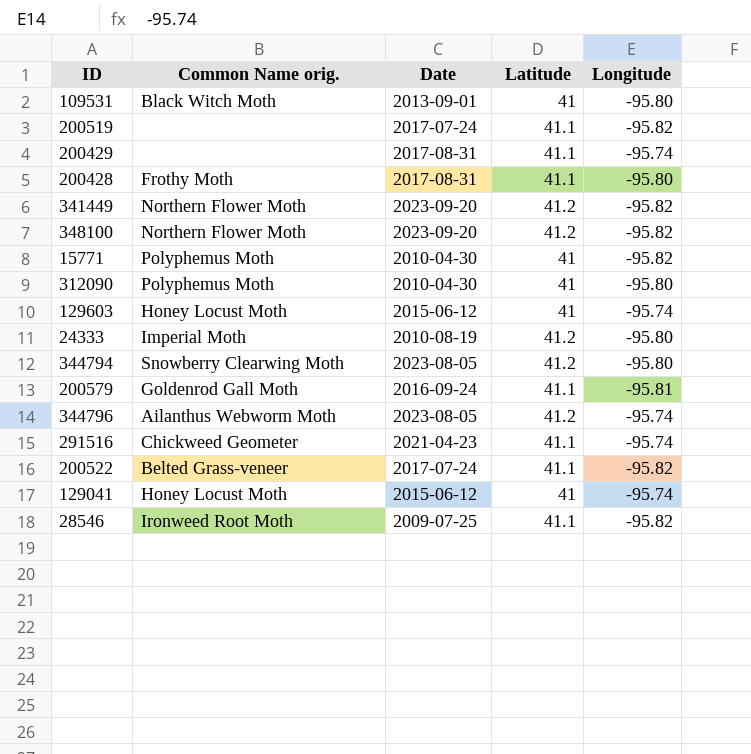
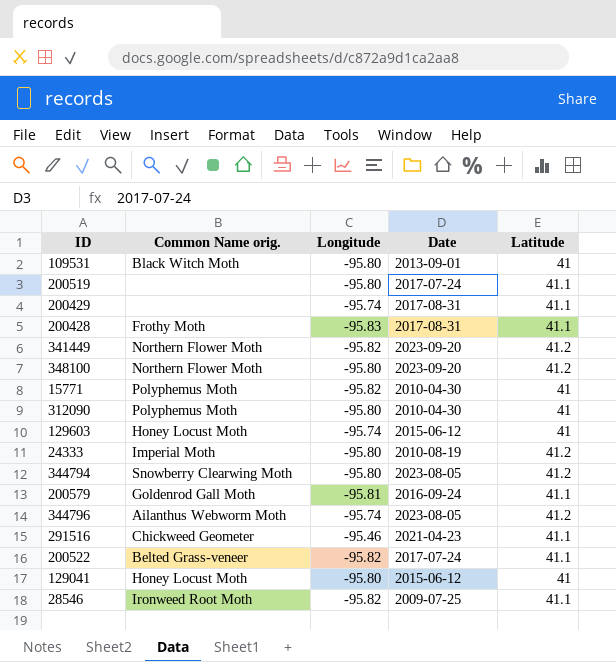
column Longitude | position: 5 -> 3
200519 | Longitude: -95.82 -> -95.80
200428 | Longitude: -95.80 -> -95.83
348100 | Longitude: -95.82 -> -95.80
291516 | Longitude: -95.74 -> -95.46
129041 | Longitude: -95.74 -> -95.80

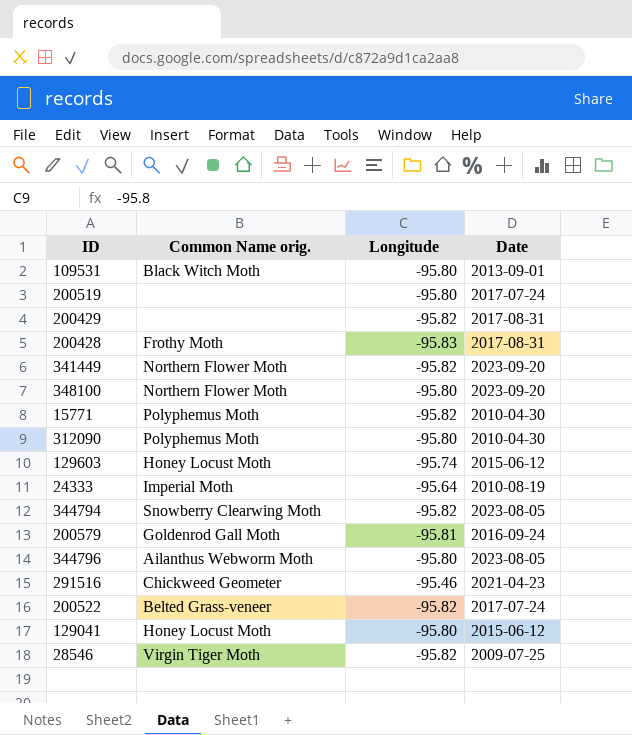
column Latitude | position: 5 -> none
200429 | Longitude: -95.74 -> -95.82
24333 | Longitude: -95.80 -> -95.64
344794 | Longitude: -95.80 -> -95.82
344796 | Longitude: -95.74 -> -95.80
28546 | Common Name orig.: Ironweed Root Moth -> Virgin Tiger Moth

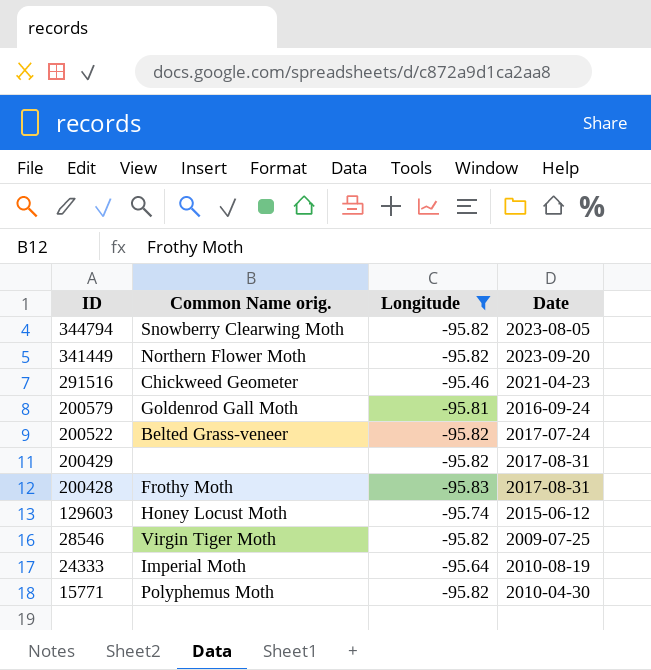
filter: none -> Longitude != -95.80
row order: none -> ID descending

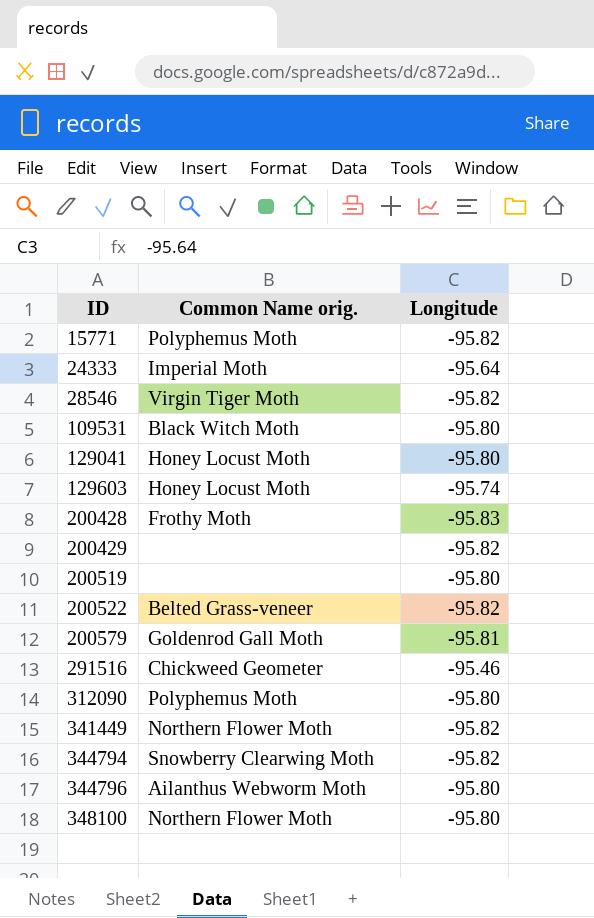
filter: Longitude != -95.80 -> none
row order: ID descending -> ID ascending
column Date | position: 4 -> none

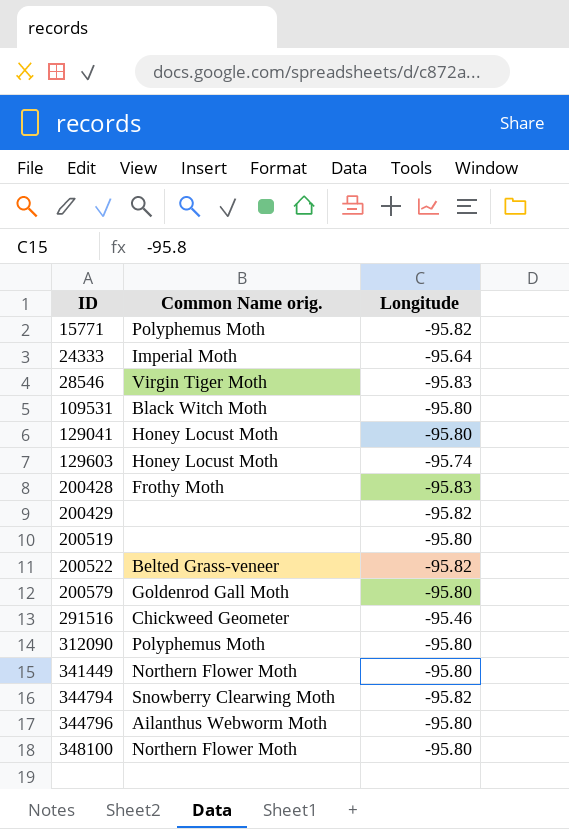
28546 | Longitude: -95.82 -> -95.83
200579 | Longitude: -95.81 -> -95.80
341449 | Longitude: -95.82 -> -95.80

